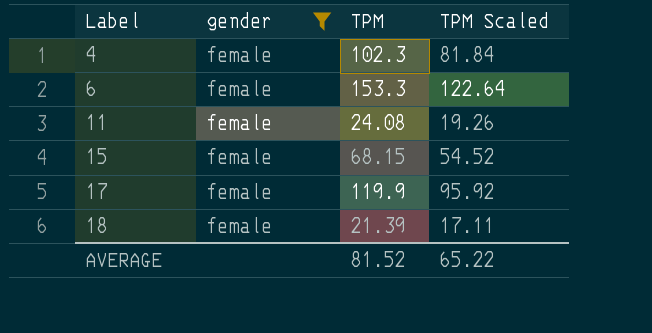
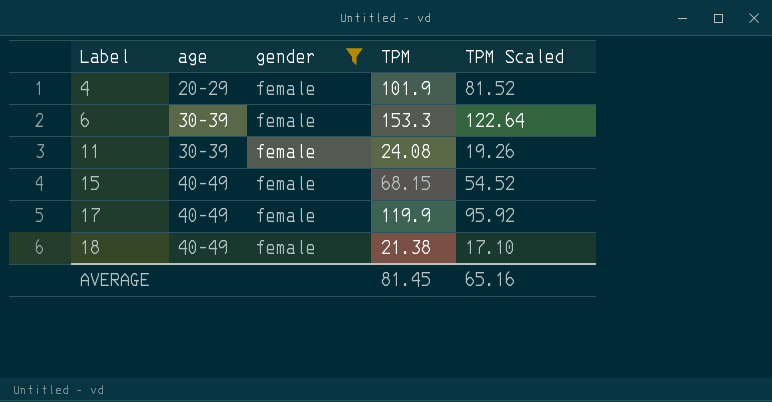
column age | position: none -> 2
4 | TPM: 102.3 -> 101.9
4 | TPM Scaled: 81.84 -> 81.52
18 | TPM: 21.39 -> 21.38
18 | TPM Scaled: 17.11 -> 17.10
AVERAGE | TPM: 81.52 -> 81.45
AVERAGE | TPM Scaled: 65.22 -> 65.16

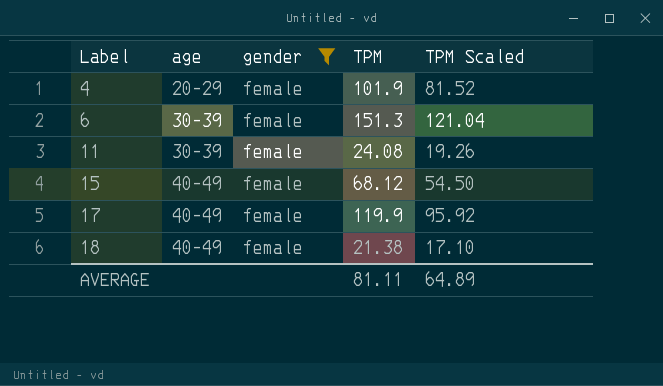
6 | TPM: 153.3 -> 151.3
6 | TPM Scaled: 122.64 -> 121.04
15 | TPM: 68.15 -> 68.12
15 | TPM Scaled: 54.52 -> 54.50
AVERAGE | TPM: 81.45 -> 81.11
AVERAGE | TPM Scaled: 65.16 -> 64.89

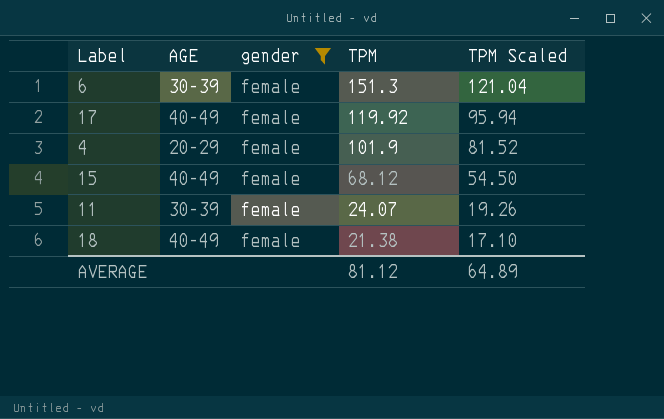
row order: Label ascending -> TPM descending
column name: age -> AGE
17 | TPM: 119.9 -> 119.92
17 | TPM Scaled: 95.92 -> 95.94
11 | TPM: 24.08 -> 24.07
AVERAGE | TPM: 81.11 -> 81.12

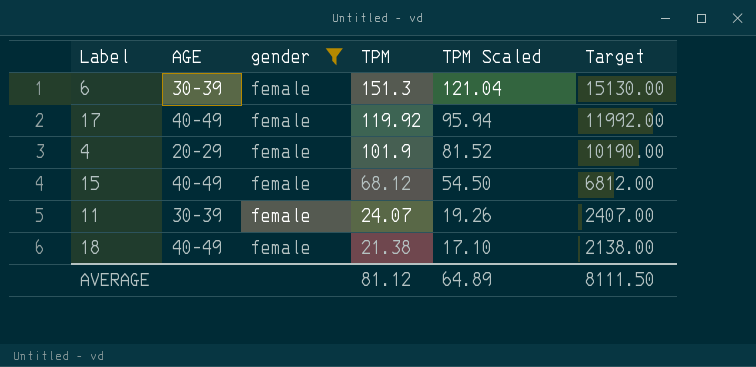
column Target | formula: none -> [TPM] * 100

